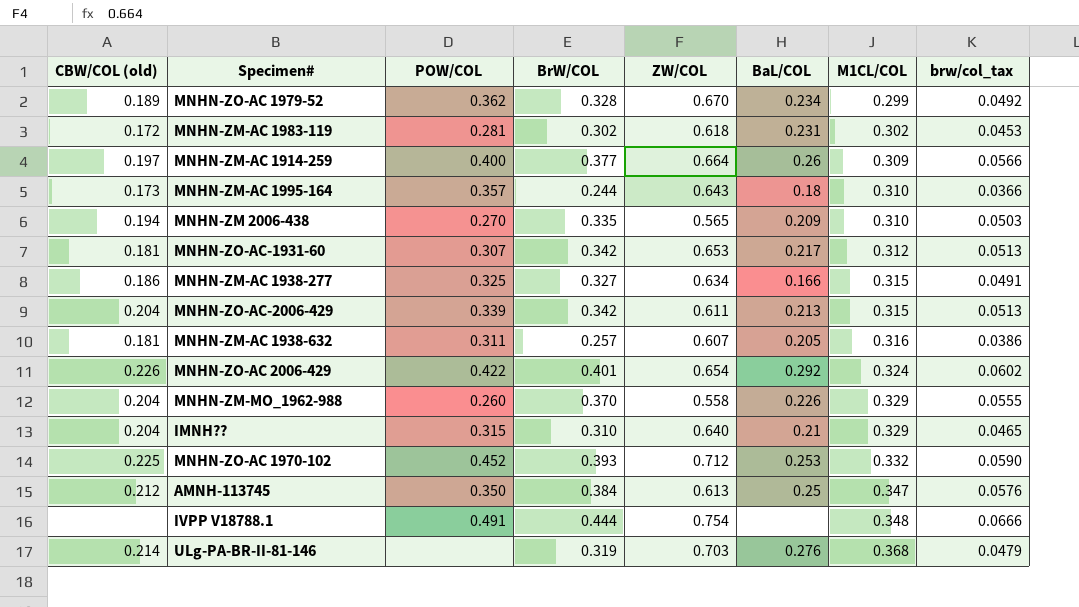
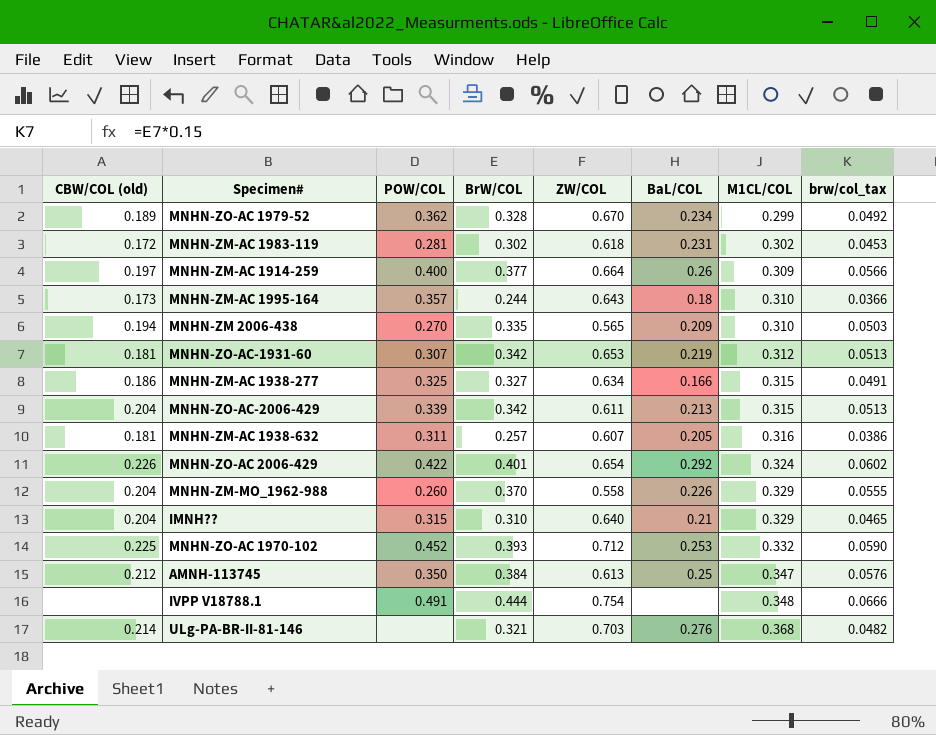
MNHN-ZO-AC-1931-60 | BaL/COL: 0.217 -> 0.219
ULg-PA-BR-II-81-146 | BrW/COL: 0.319 -> 0.321
ULg-PA-BR-II-81-146 | brw/col_tax: 0.0479 -> 0.0482

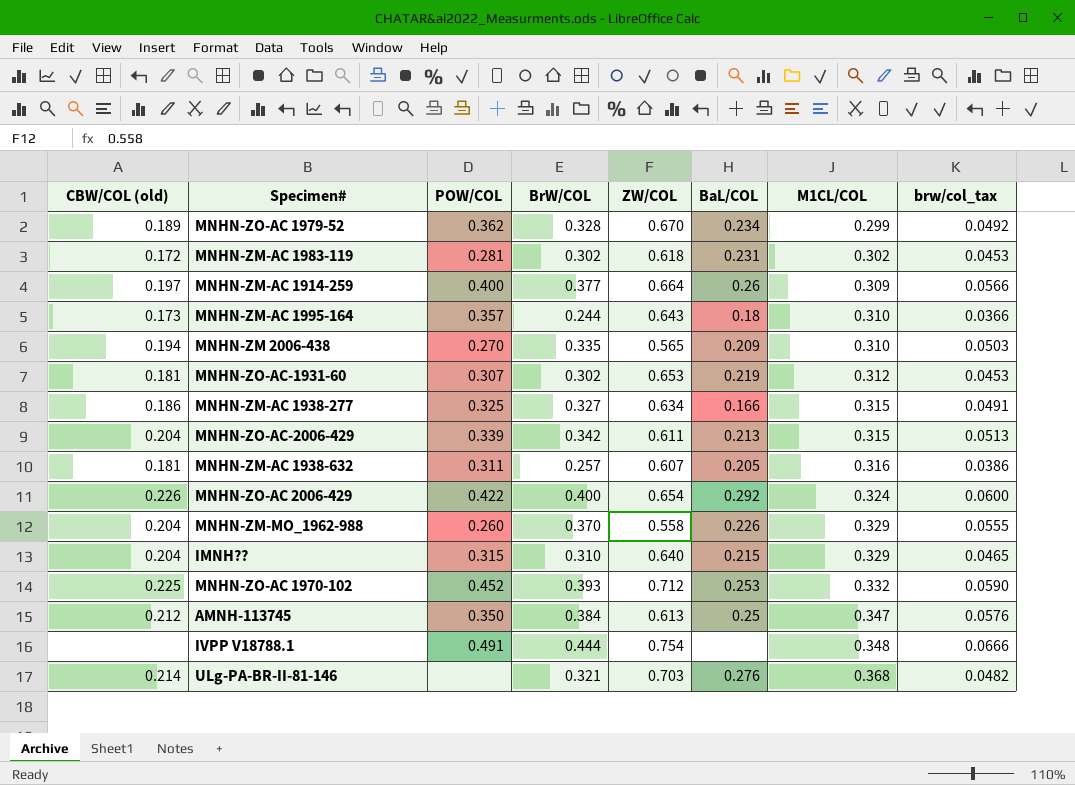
MNHN-ZO-AC-1931-60 | BrW/COL: 0.342 -> 0.302
MNHN-ZO-AC-1931-60 | brw/col_tax: 0.0513 -> 0.0453
MNHN-ZO-AC 2006-429 | BrW/COL: 0.401 -> 0.400
MNHN-ZO-AC 2006-429 | brw/col_tax: 0.0602 -> 0.0600
IMNH?? | BaL/COL: 0.21 -> 0.215

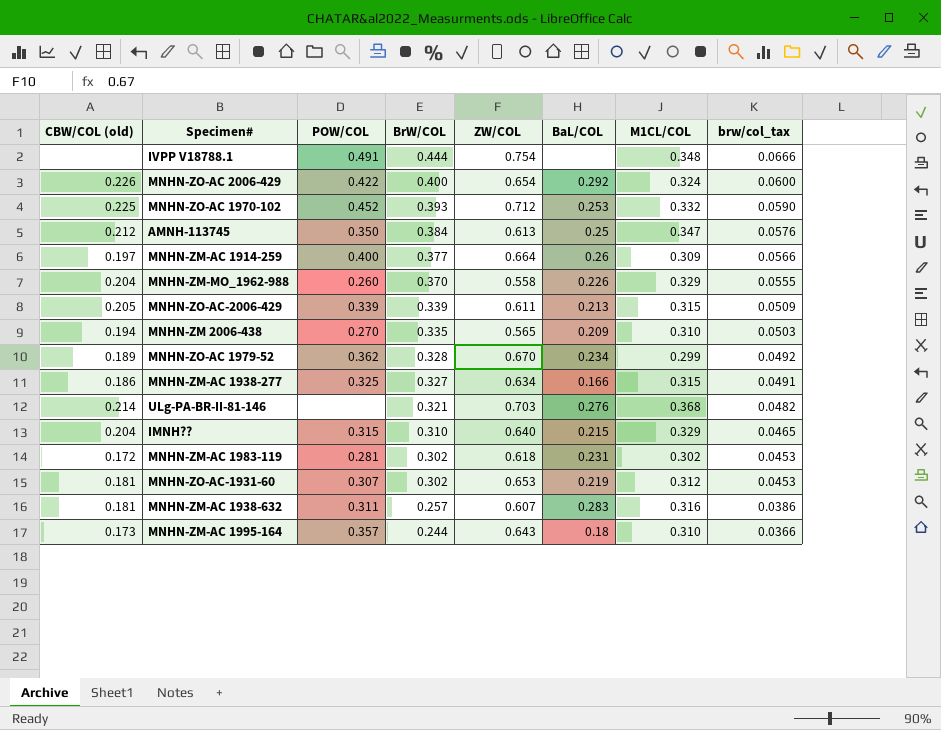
row order: M1CL/COL ascending -> BrW/COL descending
MNHN-ZO-AC-2006-429 | CBW/COL (old): 0.204 -> 0.205
MNHN-ZO-AC-2006-429 | BrW/COL: 0.342 -> 0.339
MNHN-ZO-AC-2006-429 | brw/col_tax: 0.0513 -> 0.0509
MNHN-ZM-AC 1938-632 | BaL/COL: 0.205 -> 0.283

